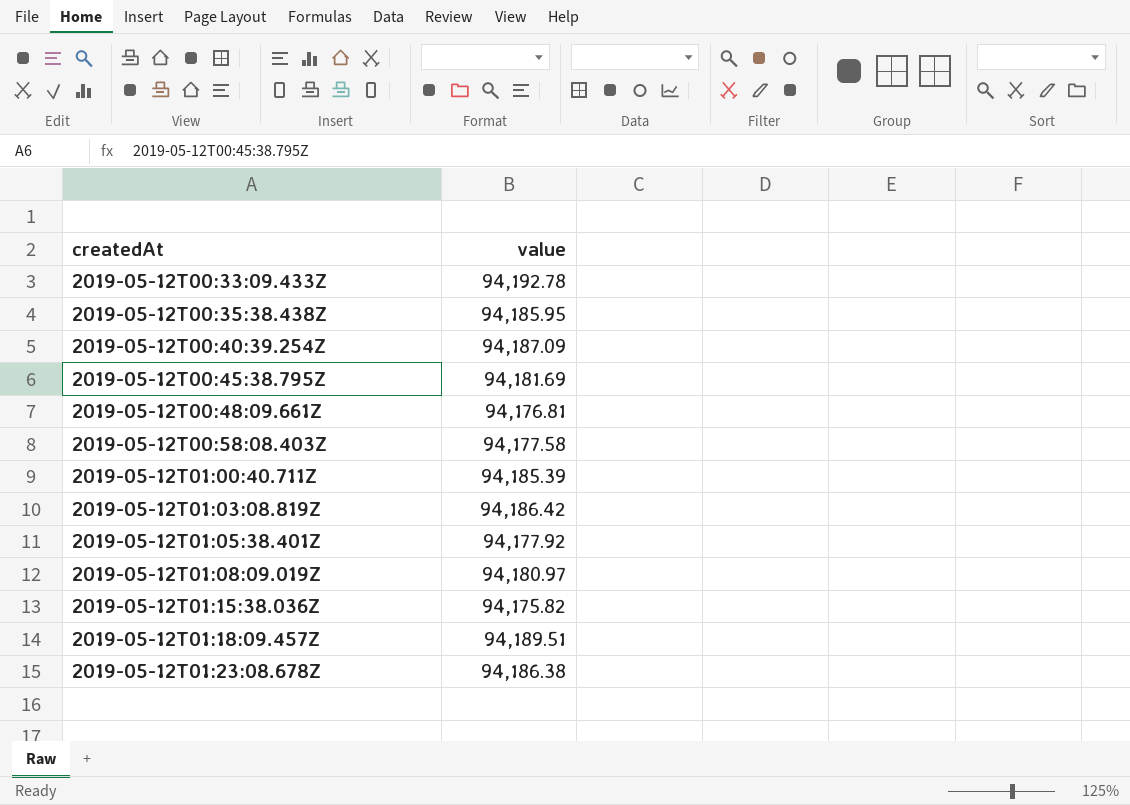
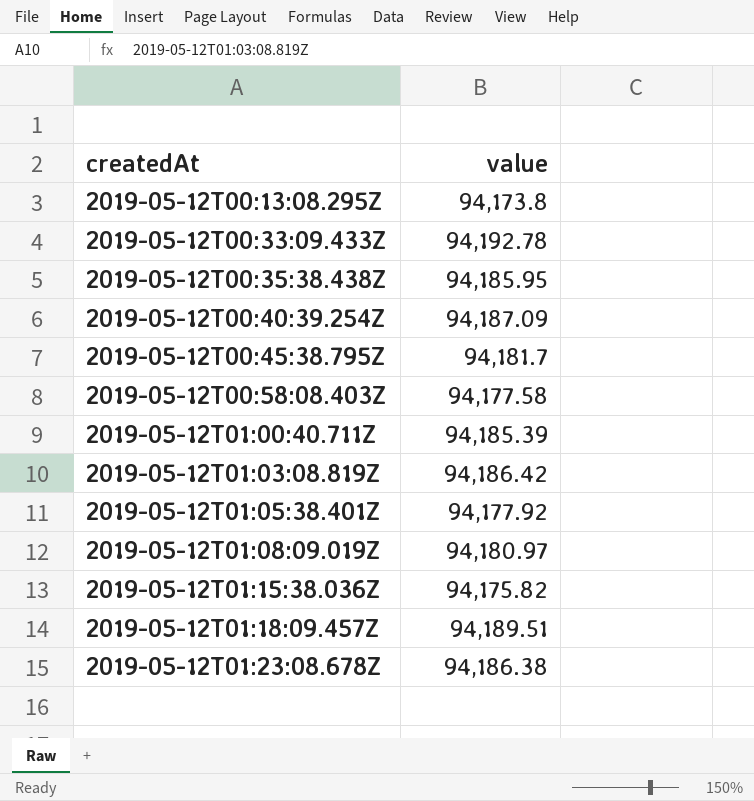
row 2019-05-12T00:48:09.661Z: 94,176.81 -> none
row 2019-05-12T00:13:08.295Z: none -> 94,173.8
2019-05-12T00:45:38.795Z | value: 94,181.69 -> 94,181.7

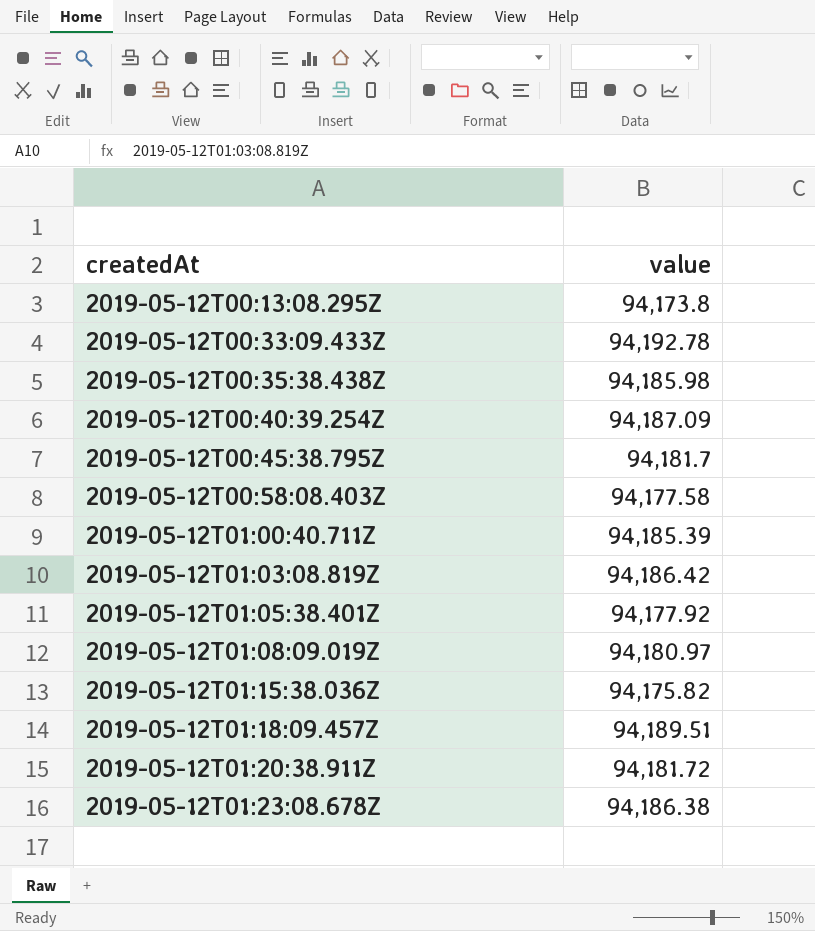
2019-05-12T00:35:38.438Z | value: 94,185.95 -> 94,185.98
row 2019-05-12T01:20:38.911Z: none -> 94,181.72

